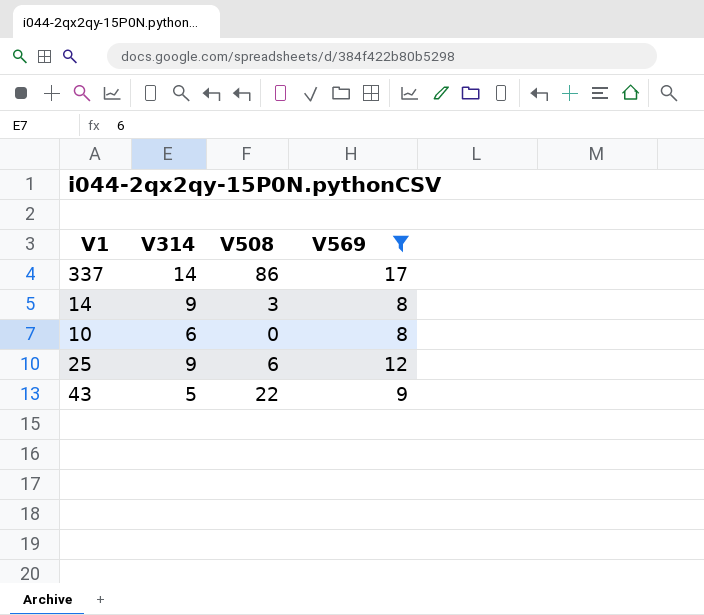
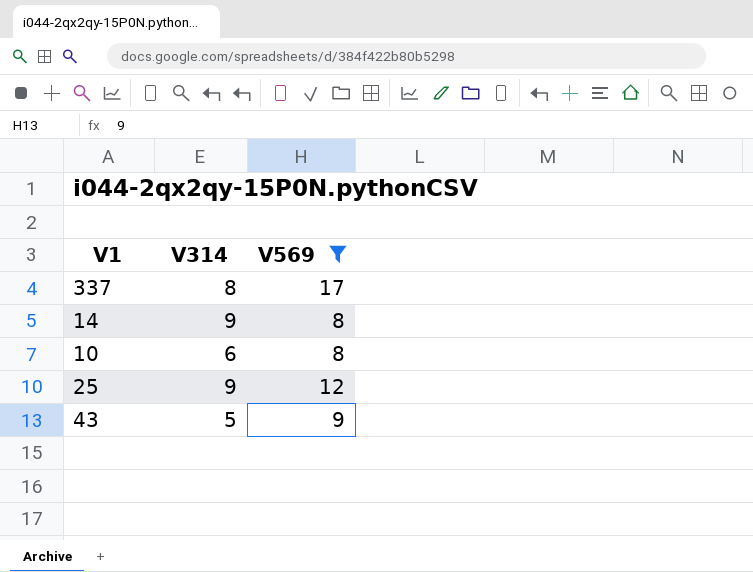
column V508 | position: 3 -> none
337 | V314: 14 -> 8

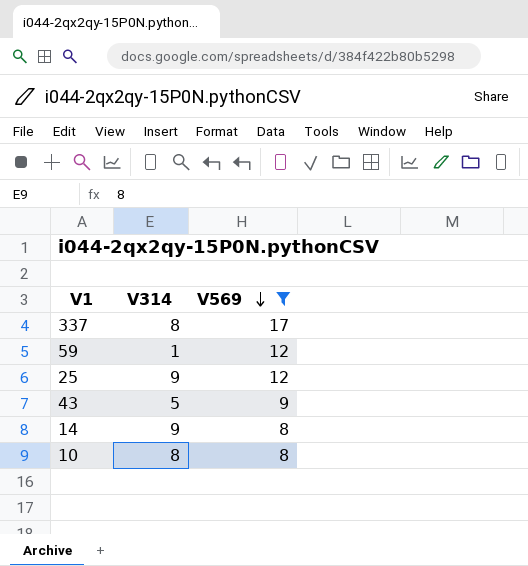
row order: none -> V569 descending
row 59: none -> 1 | 12
10 | V314: 6 -> 8

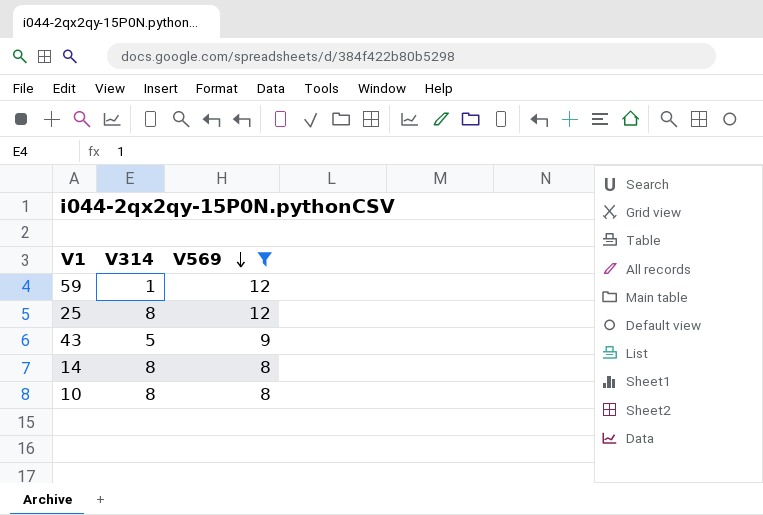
row 337: 8 | 17 -> none
25 | V314: 9 -> 8
14 | V314: 9 -> 8

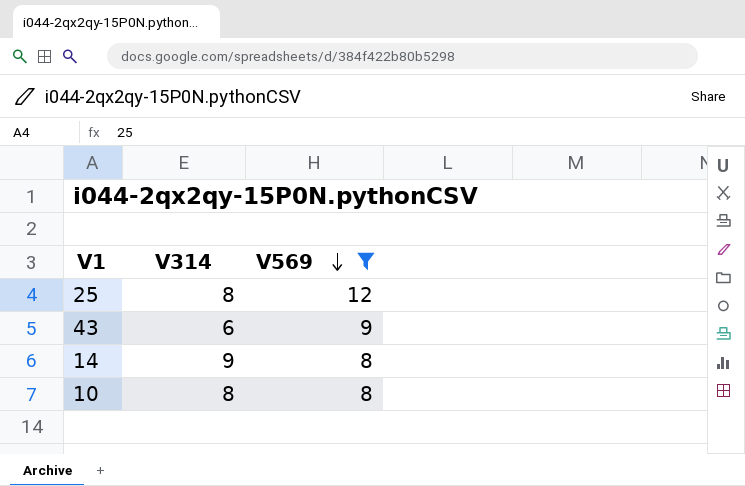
row 59: 1 | 12 -> none
43 | V314: 5 -> 6
14 | V314: 8 -> 9

